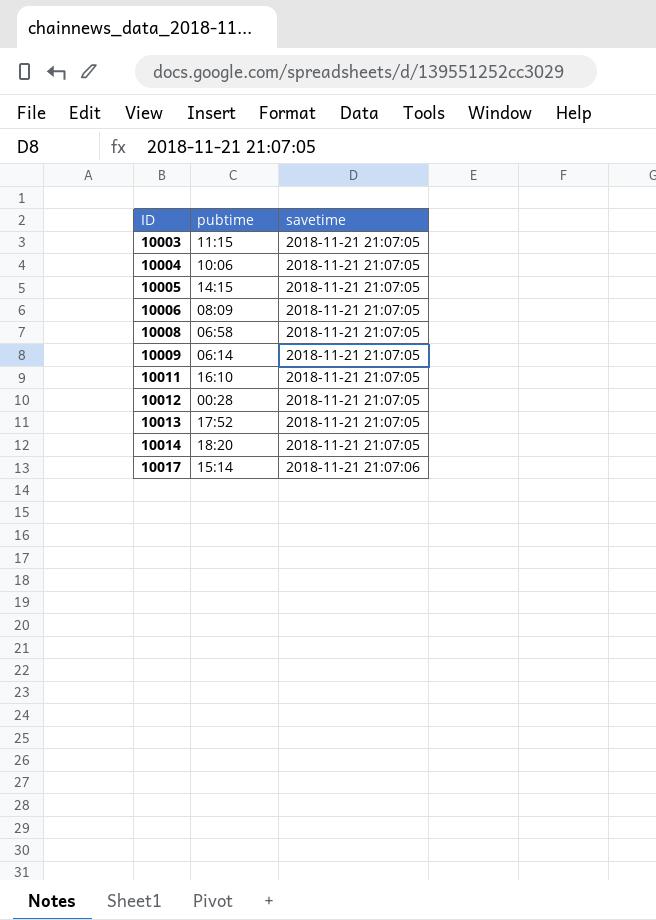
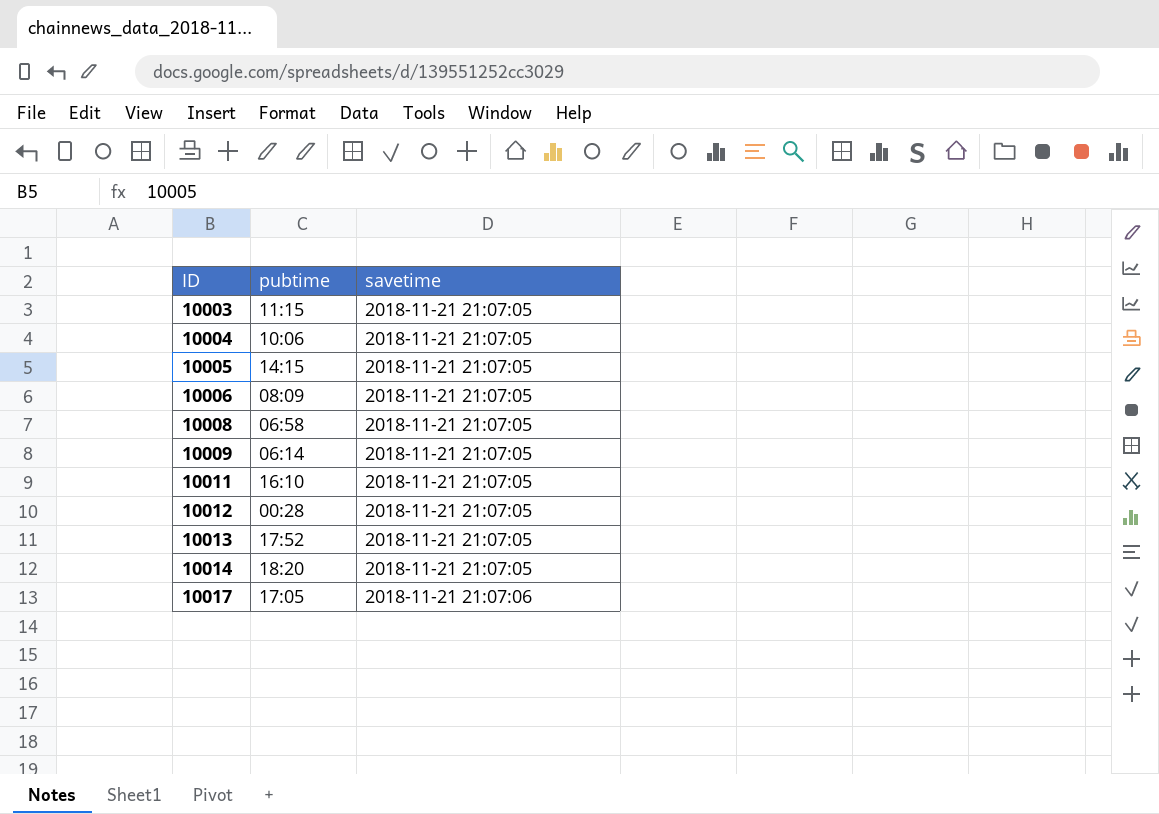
10017 | pubtime: 15:14 -> 17:05

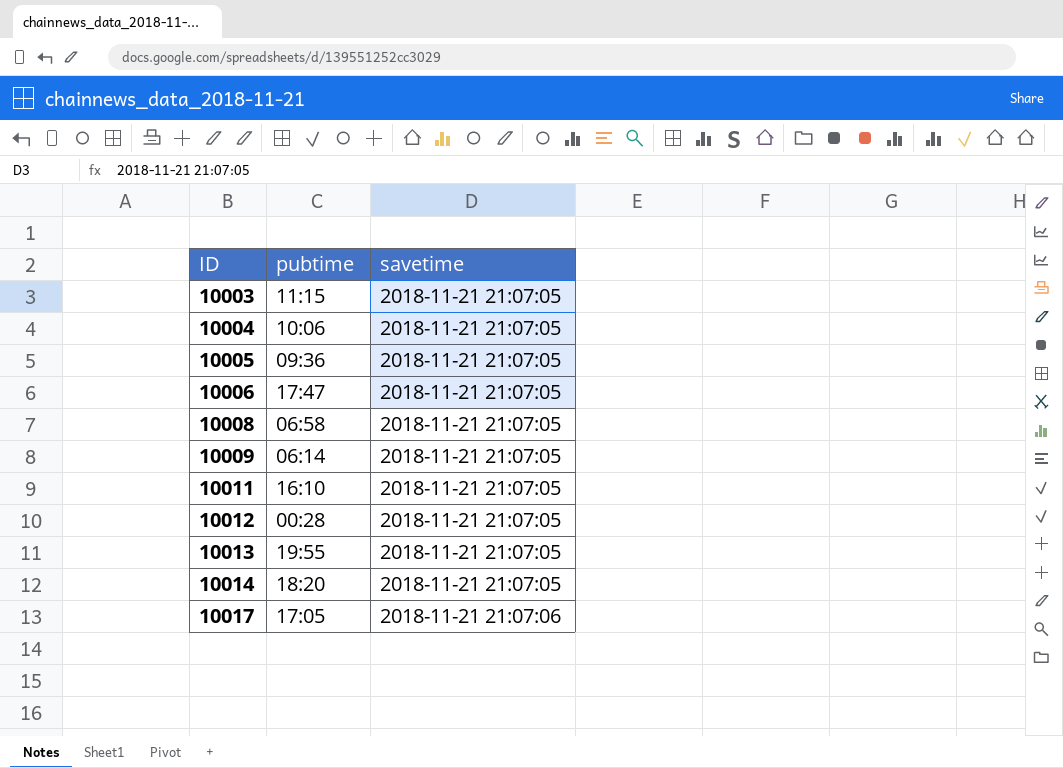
10005 | pubtime: 14:15 -> 09:36
10006 | pubtime: 08:09 -> 17:47
10013 | pubtime: 17:52 -> 19:55

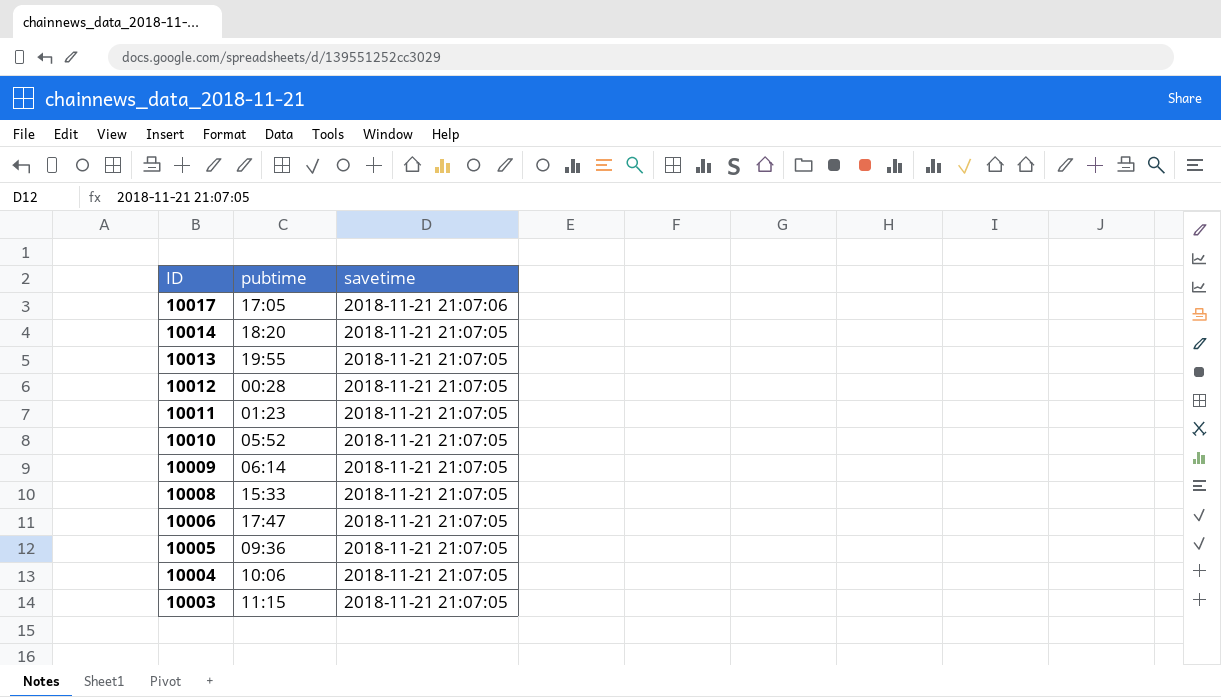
row order: ID ascending -> ID descending
10011 | pubtime: 16:10 -> 01:23
row 10010: none -> 05:52 | 2018-11-21 21:07:05
10008 | pubtime: 06:58 -> 15:33

